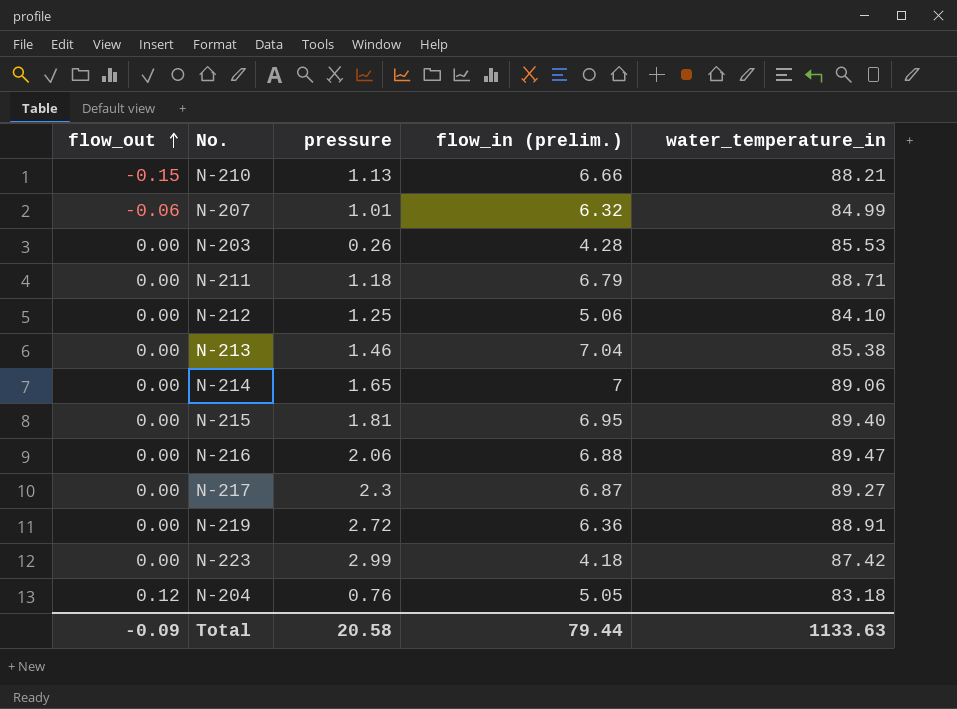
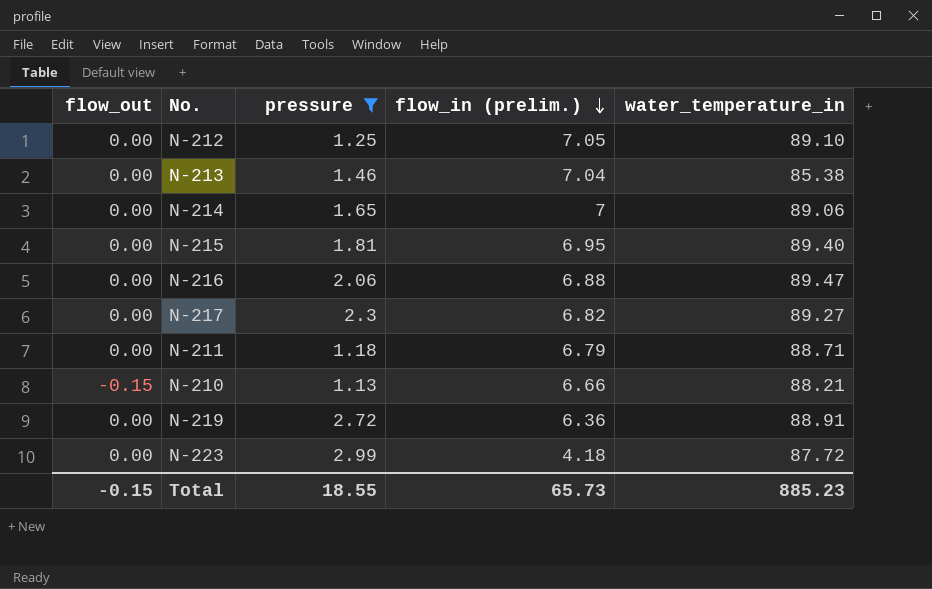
filter: none -> pressure >= 1.13
row order: flow_out ascending -> flow_in (prelim.) descending
N-212 | flow_in (prelim.): 5.06 -> 7.05
N-212 | water_temperature_in: 84.10 -> 89.10
N-217 | flow_in (prelim.): 6.87 -> 6.82
N-223 | water_temperature_in: 87.42 -> 87.72
Total | flow_out: -0.09 -> -0.15
Total | pressure: 20.58 -> 18.55
Total | flow_in (prelim.): 79.44 -> 65.73
Total | water_temperature_in: 1133.63 -> 885.23

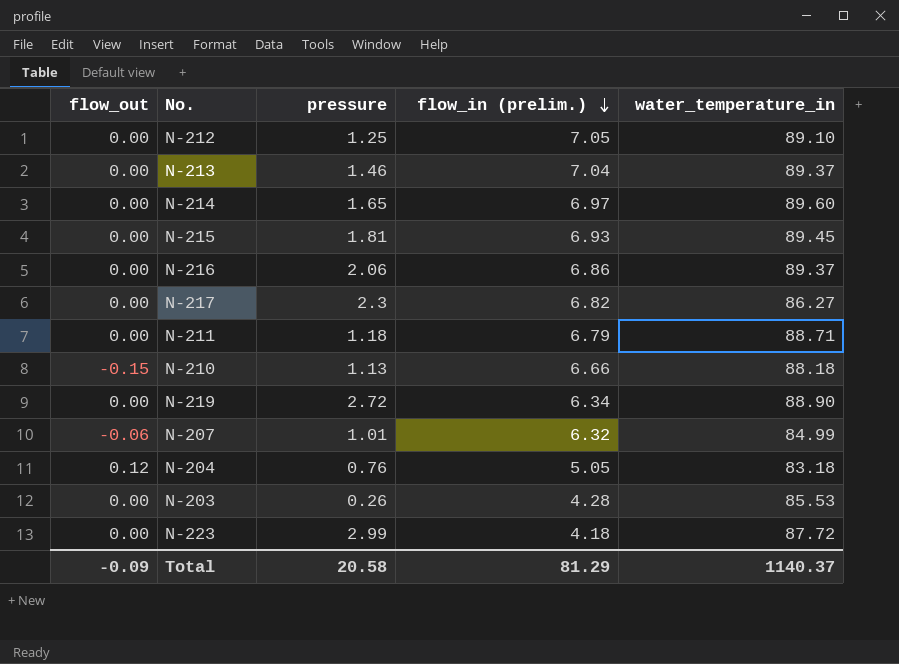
filter: pressure >= 1.13 -> none
N-213 | water_temperature_in: 85.38 -> 89.37
N-214 | flow_in (prelim.): 7 -> 6.97
N-214 | water_temperature_in: 89.06 -> 89.60
N-215 | flow_in (prelim.): 6.95 -> 6.93
N-215 | water_temperature_in: 89.40 -> 89.45
N-216 | flow_in (prelim.): 6.88 -> 6.86
N-216 | water_temperature_in: 89.47 -> 89.37
N-217 | water_temperature_in: 89.27 -> 86.27
N-210 | water_temperature_in: 88.21 -> 88.18
N-219 | flow_in (prelim.): 6.36 -> 6.34
N-219 | water_temperature_in: 88.91 -> 88.90
Total | flow_out: -0.15 -> -0.09
Total | pressure: 18.55 -> 20.58
Total | flow_in (prelim.): 65.73 -> 81.29
Total | water_temperature_in: 885.23 -> 1140.37

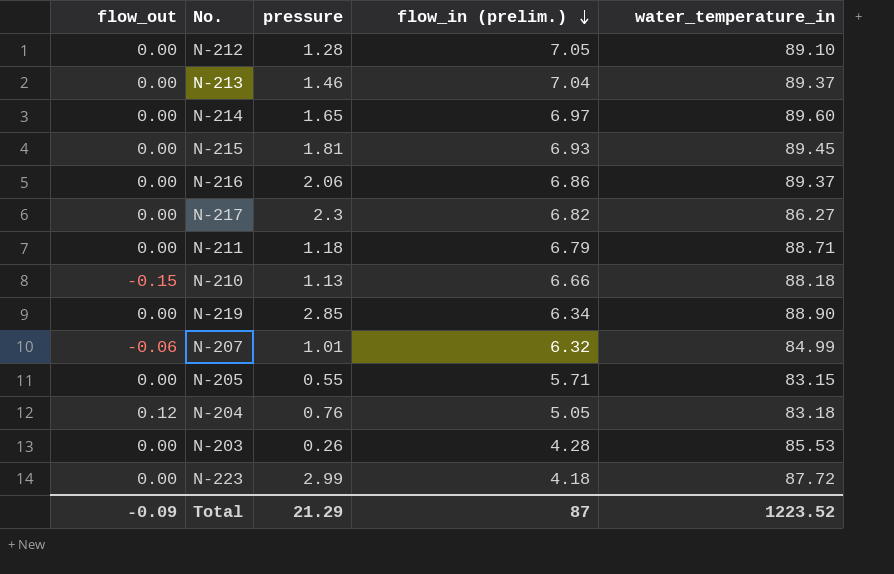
N-212 | pressure: 1.25 -> 1.28
N-219 | pressure: 2.72 -> 2.85
row N-205: none -> 0.00 | 0.55 | 5.71 | 83.15
Total | pressure: 20.58 -> 21.29
Total | flow_in (prelim.): 81.29 -> 87
Total | water_temperature_in: 1140.37 -> 1223.52

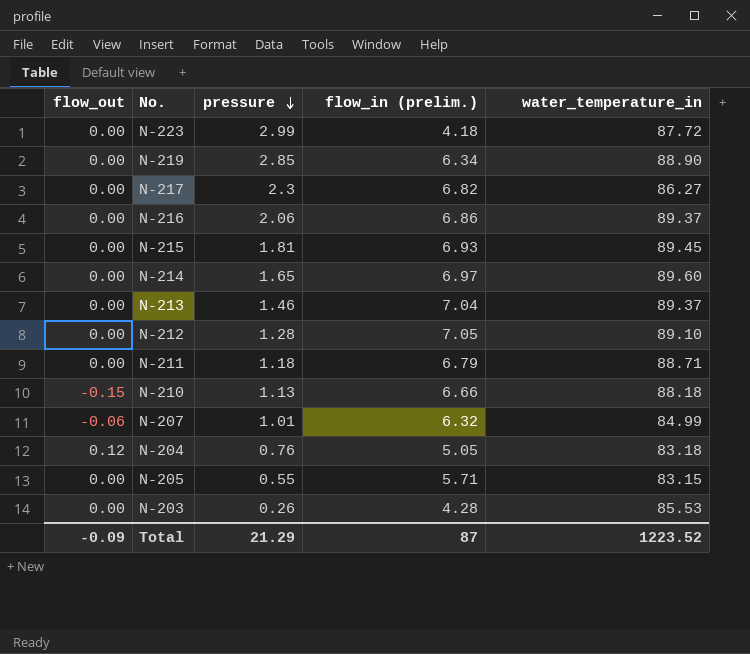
row order: flow_in (prelim.) descending -> pressure descending

